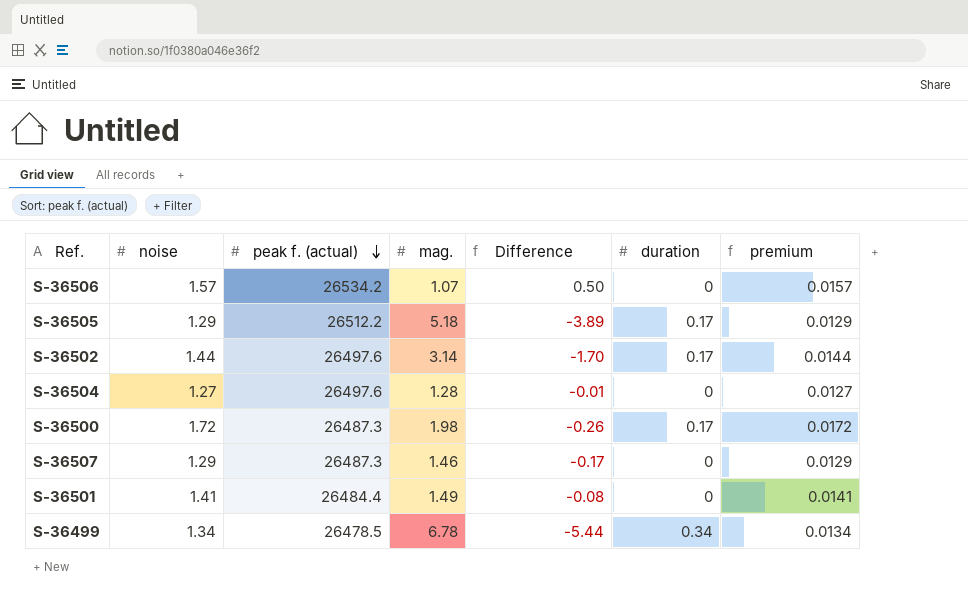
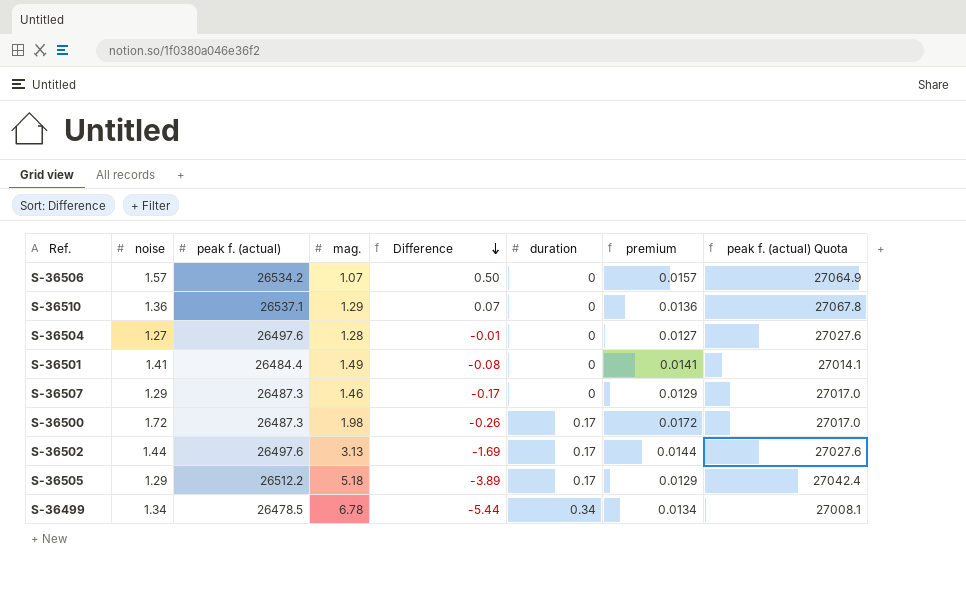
row order: peak f. (actual) descending -> Difference descending
column peak f. (actual) Quota | formula: none -> [peak f. (actual)] * 1.02
row S-36510: none -> 1.36 | 26537.1 | 1.29 | 0.07 | 0 | 0.0136 | 27067.8
S-36502 | mag.: 3.14 -> 3.13
S-36502 | Difference: -1.70 -> -1.69

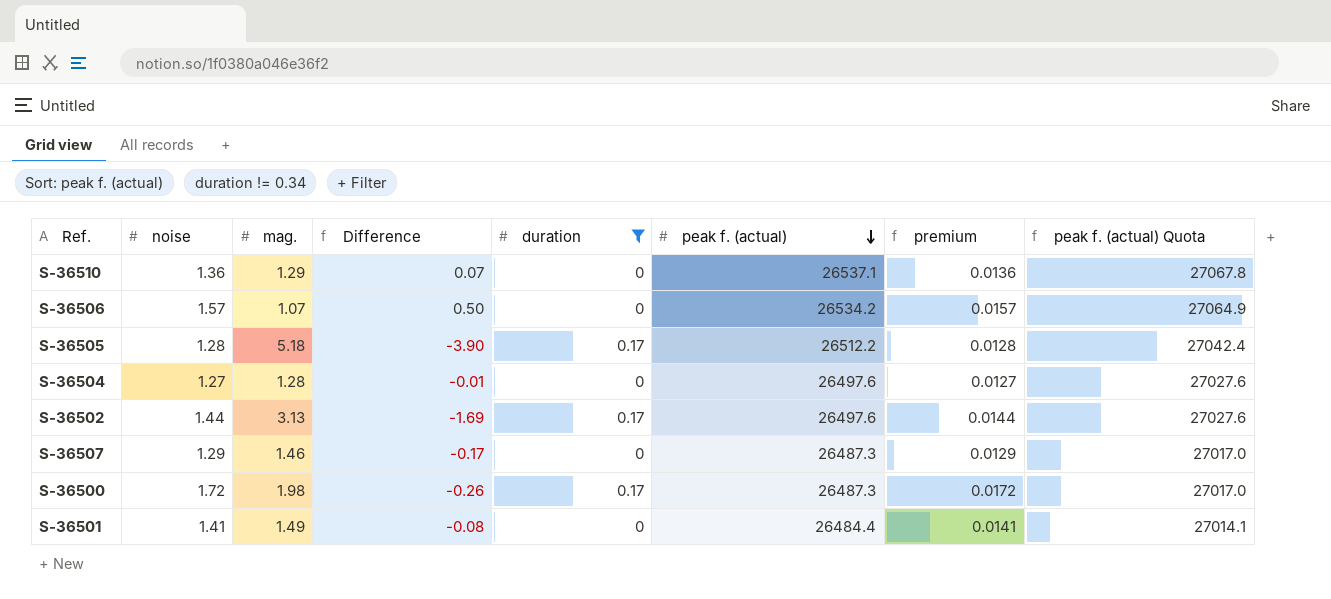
filter: none -> duration != 0.34
row order: Difference descending -> peak f. (actual) descending
column peak f. (actual) | position: 3 -> 6
S-36505 | noise: 1.29 -> 1.28
S-36505 | Difference: -3.89 -> -3.90
S-36505 | premium: 0.0129 -> 0.0128

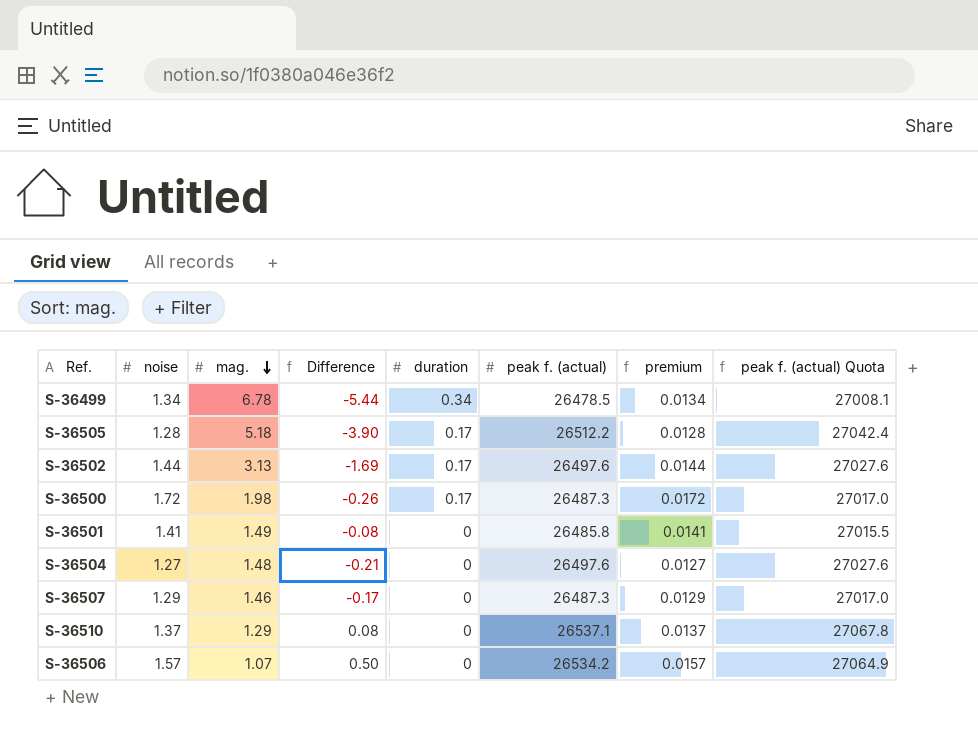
filter: duration != 0.34 -> none
row order: peak f. (actual) descending -> mag. descending
S-36501 | peak f. (actual): 26484.4 -> 26485.8
S-36501 | peak f. (actual) Quota: 27014.1 -> 27015.5
S-36504 | mag.: 1.28 -> 1.48
S-36504 | Difference: -0.01 -> -0.21
S-36510 | noise: 1.36 -> 1.37
S-36510 | Difference: 0.07 -> 0.08
S-36510 | premium: 0.0136 -> 0.0137

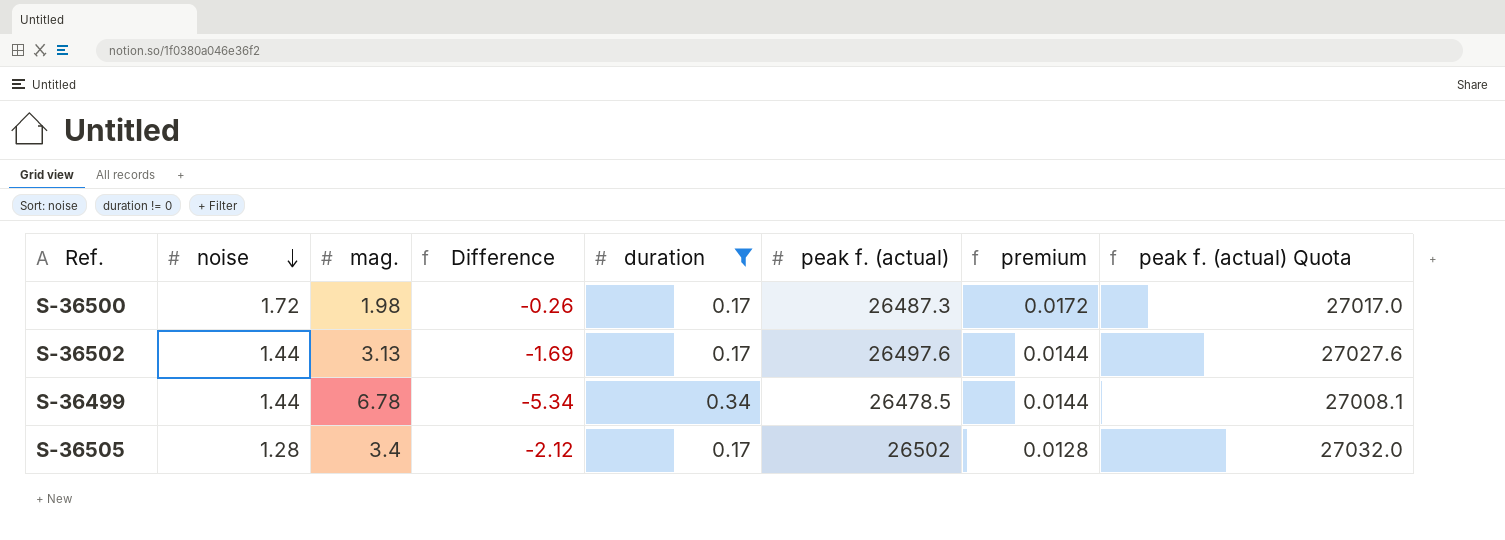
filter: none -> duration != 0
row order: mag. descending -> noise descending
S-36499 | noise: 1.34 -> 1.44
S-36499 | Difference: -5.44 -> -5.34
S-36499 | premium: 0.0134 -> 0.0144
S-36505 | mag.: 5.18 -> 3.4
S-36505 | Difference: -3.90 -> -2.12
S-36505 | peak f. (actual): 26512.2 -> 26502
S-36505 | peak f. (actual) Quota: 27042.4 -> 27032.0

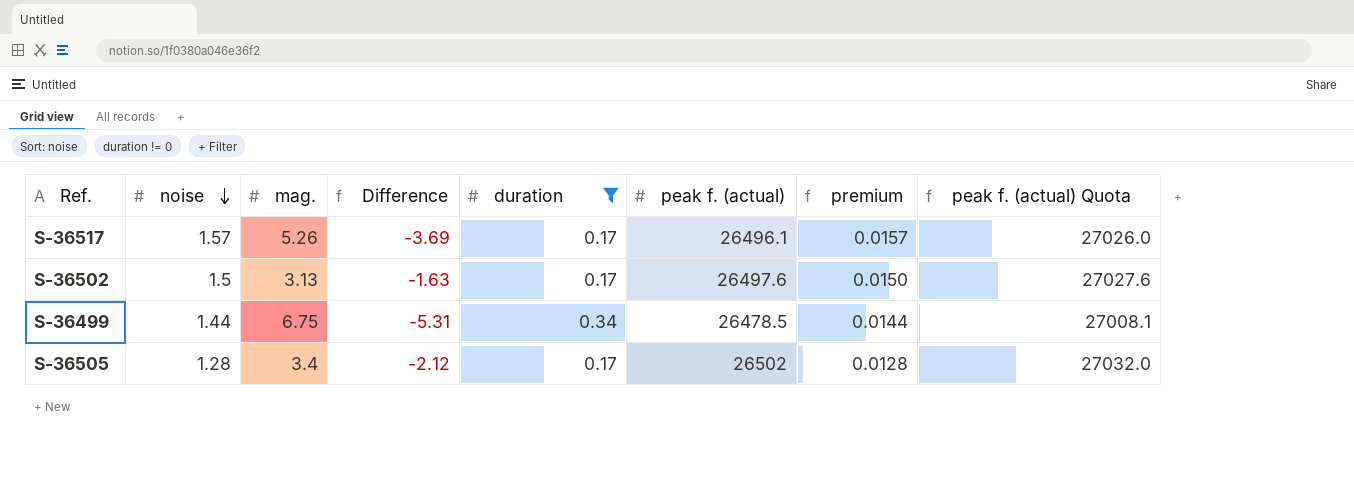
row S-36500: 1.72 | 1.98 | -0.26 | 0.17 | 26487.3 | 0.0172 | 27017.0 -> none
row S-36517: none -> 1.57 | 5.26 | -3.69 | 0.17 | 26496.1 | 0.0157 | 27026.0
S-36502 | noise: 1.44 -> 1.5
S-36502 | Difference: -1.69 -> -1.63
S-36502 | premium: 0.0144 -> 0.0150
S-36499 | mag.: 6.78 -> 6.75
S-36499 | Difference: -5.34 -> -5.31

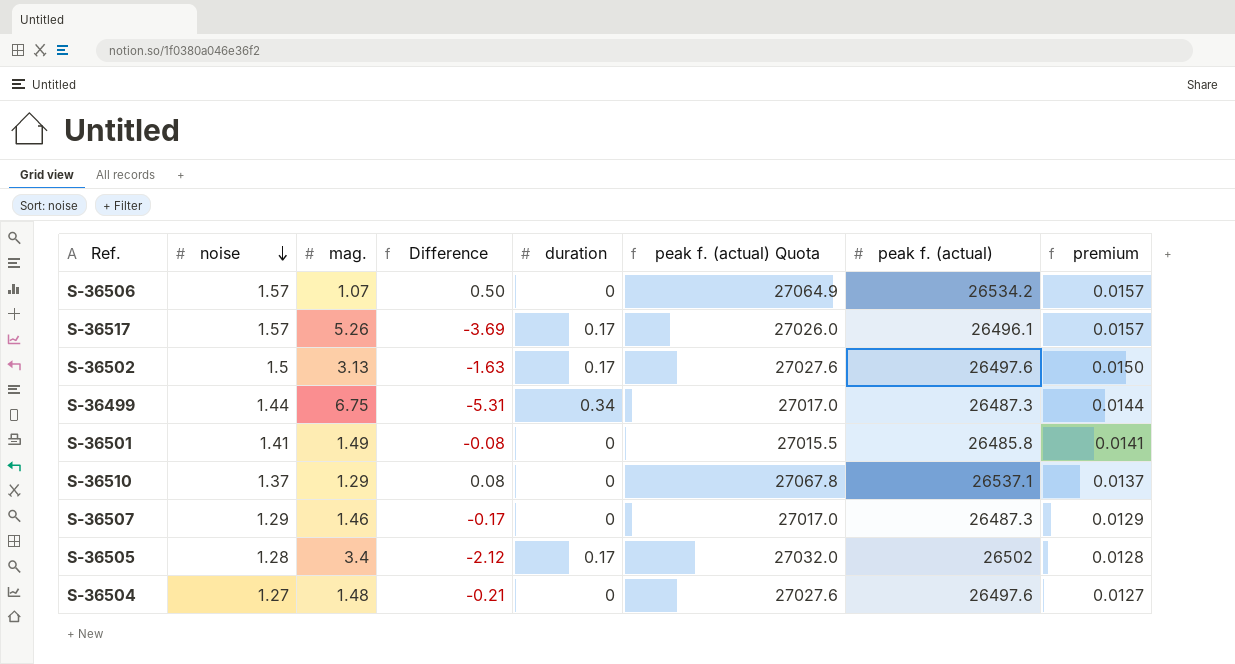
filter: duration != 0 -> none
column peak f. (actual) Quota | position: 8 -> 6
S-36499 | peak f. (actual) Quota: 27008.1 -> 27017.0
S-36499 | peak f. (actual): 26478.5 -> 26487.3

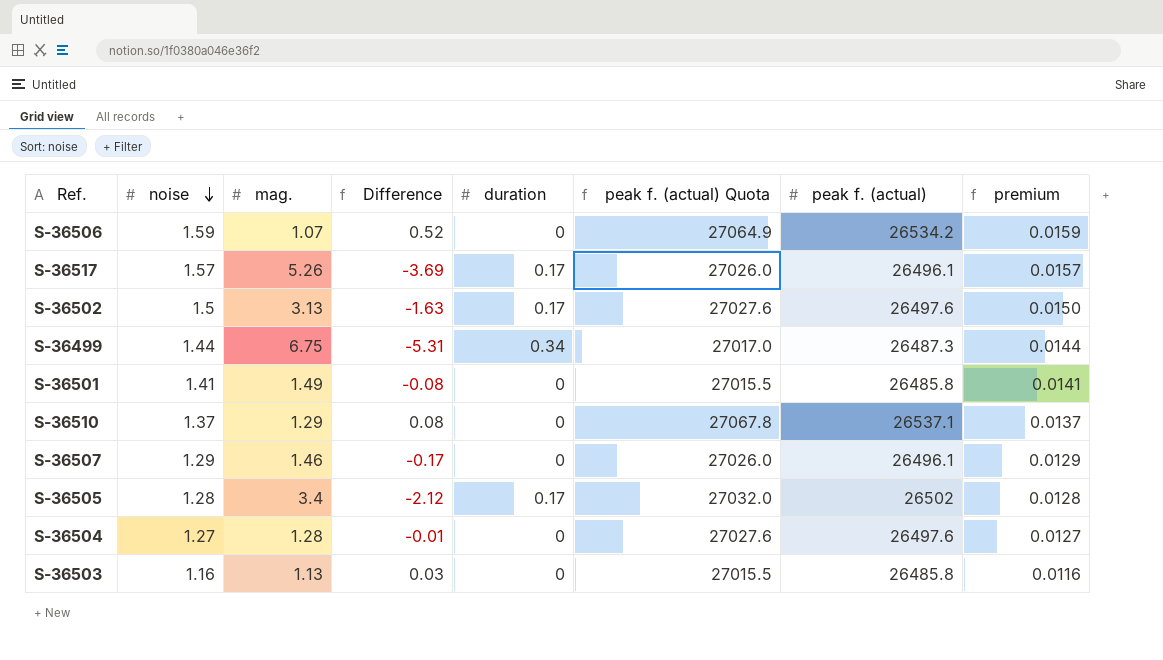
S-36506 | noise: 1.57 -> 1.59
S-36506 | Difference: 0.50 -> 0.52
S-36506 | premium: 0.0157 -> 0.0159
S-36507 | peak f. (actual) Quota: 27017.0 -> 27026.0
S-36507 | peak f. (actual): 26487.3 -> 26496.1
S-36504 | mag.: 1.48 -> 1.28
S-36504 | Difference: -0.21 -> -0.01
row S-36503: none -> 1.16 | 1.13 | 0.03 | 0 | 27015.5 | 26485.8 | 0.0116

